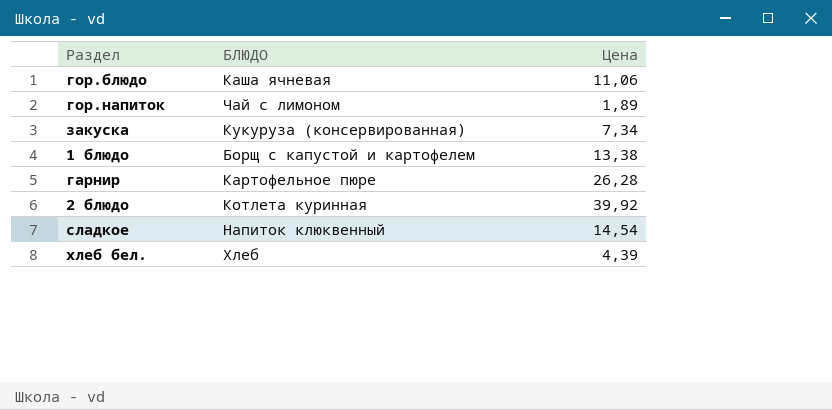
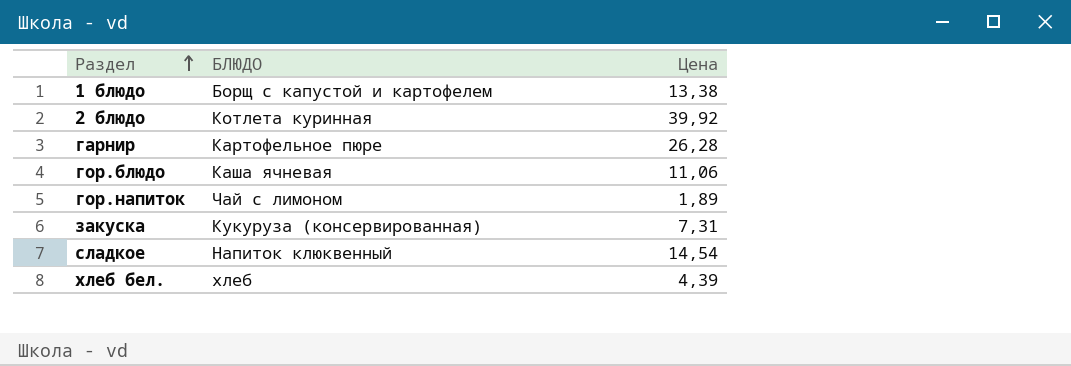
row order: none -> Раздел ascending
закуска | Цена: 7,34 -> 7,31
хлеб бел. | БЛЮДО: Хлеб -> хлеб

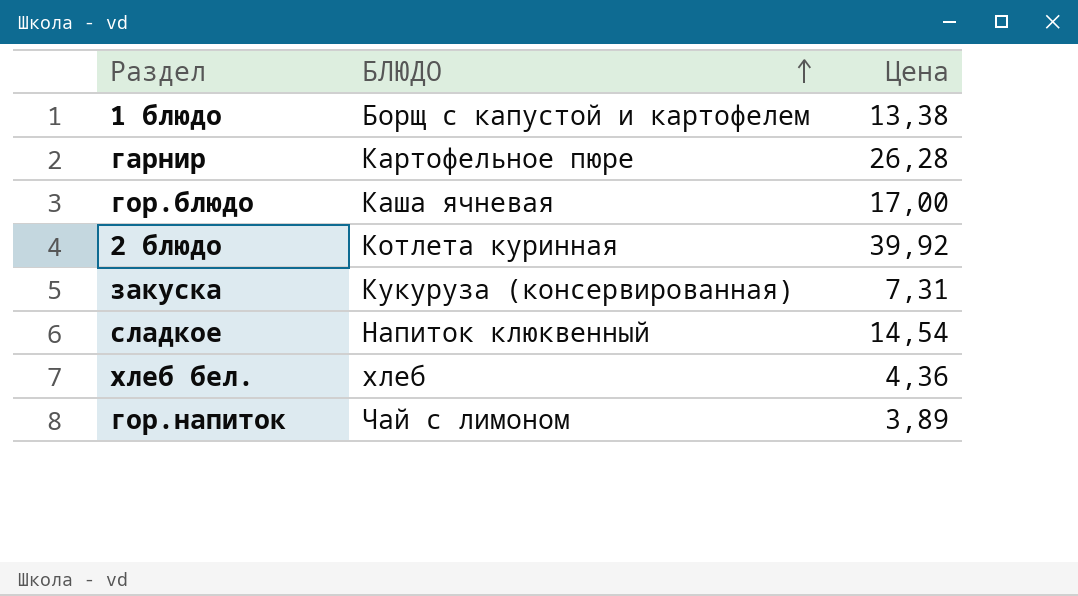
row order: Раздел ascending -> БЛЮДО ascending
гор.блюдо | Цена: 11,06 -> 17,00
хлеб бел. | Цена: 4,39 -> 4,36
гор.напиток | Цена: 1,89 -> 3,89

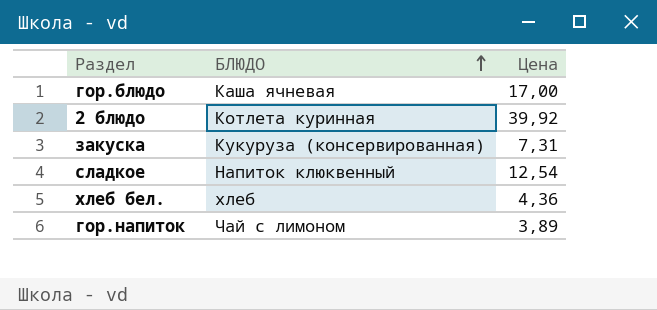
row 1 блюдо: Борщ с капустой и картофелем | 13,38 -> none
row гарнир: Картофельное пюре | 26,28 -> none
сладкое | Цена: 14,54 -> 12,54

